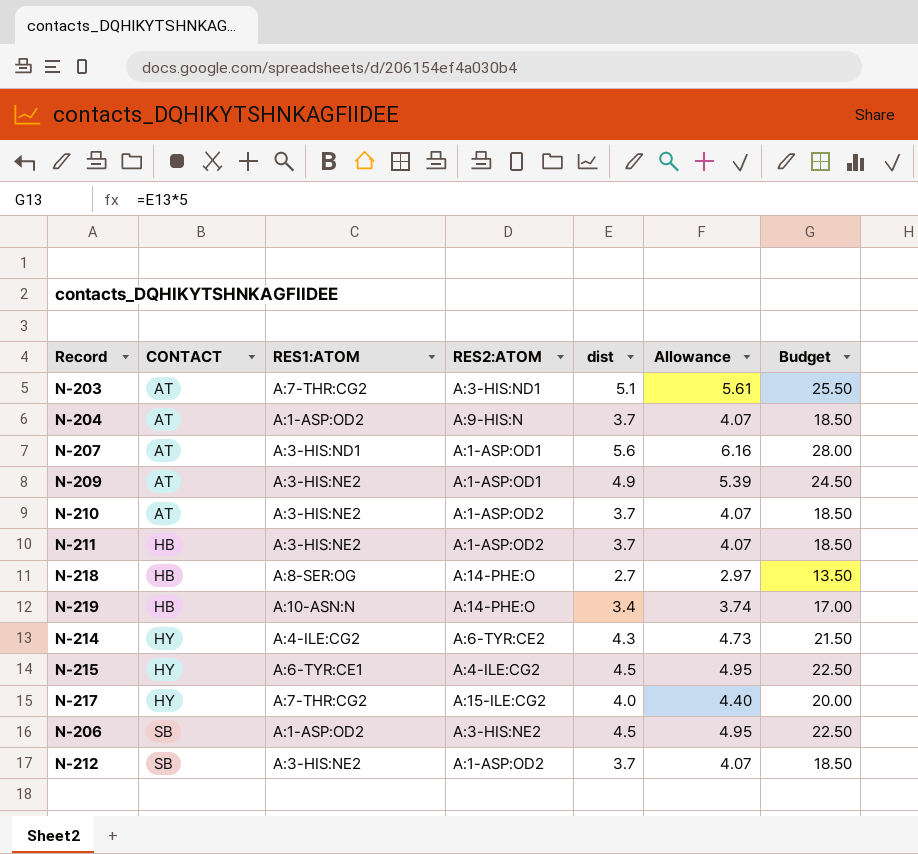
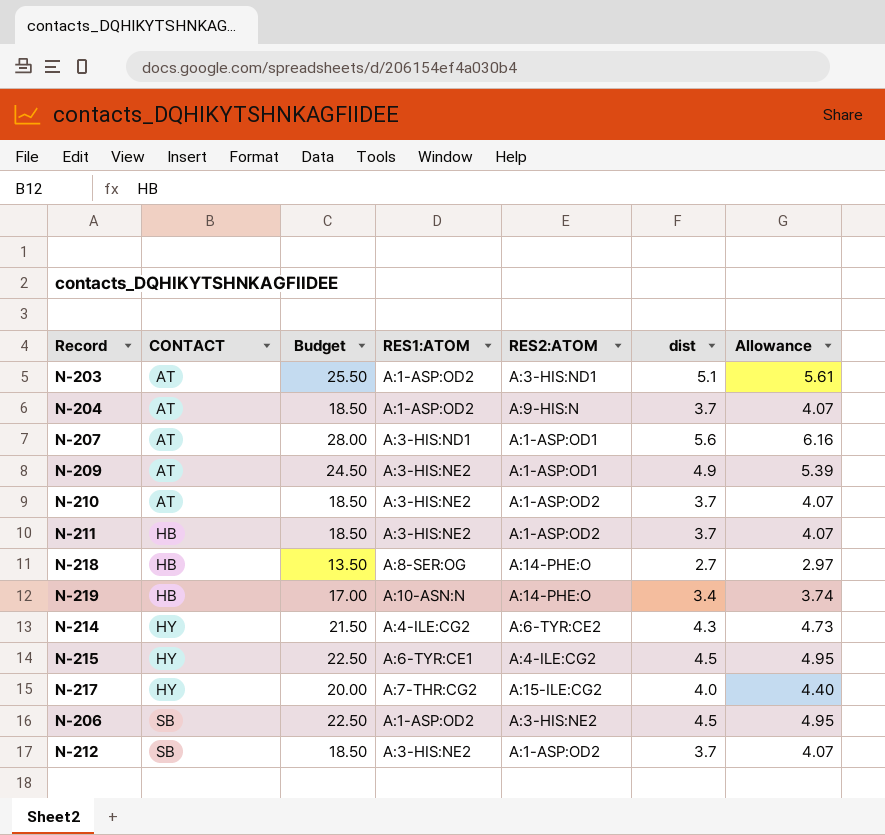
column Budget | position: 7 -> 3
N-203 | RES1:ATOM: A:7-THR:CG2 -> A:1-ASP:OD2

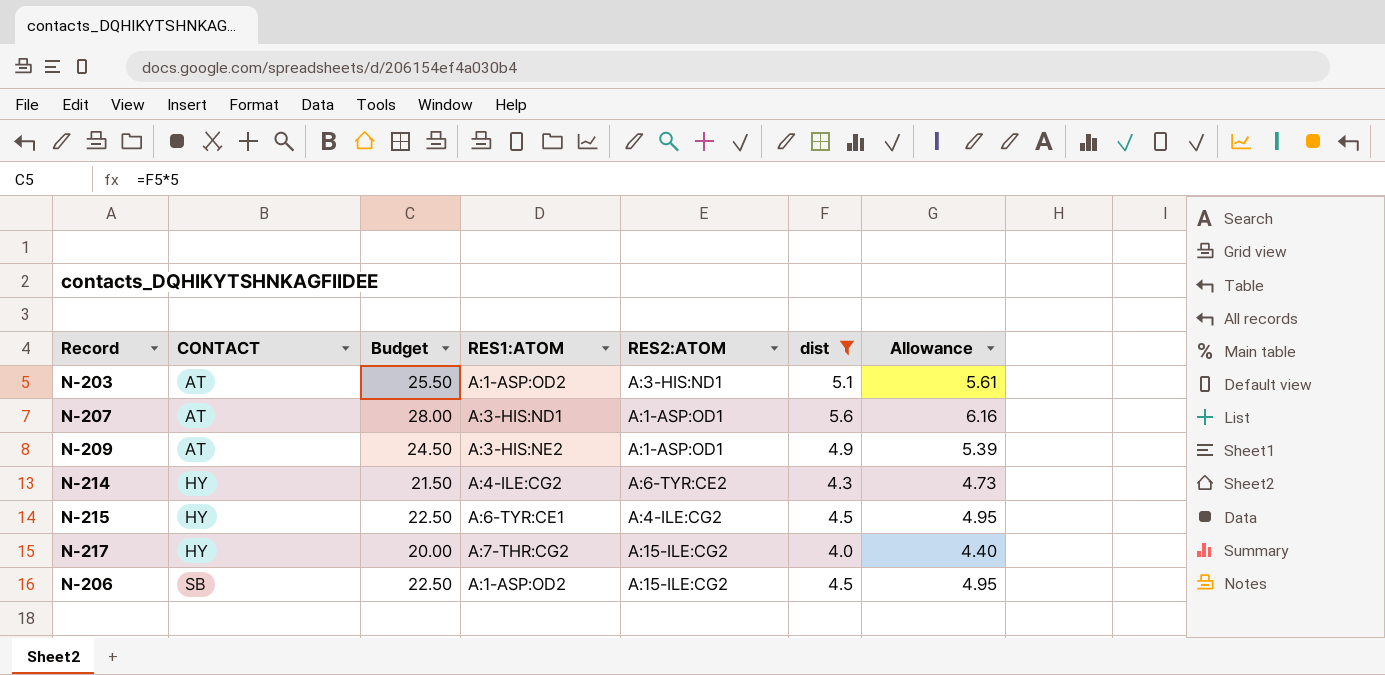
filter: none -> dist >= 4.0
N-206 | RES2:ATOM: A:3-HIS:NE2 -> A:15-ILE:CG2

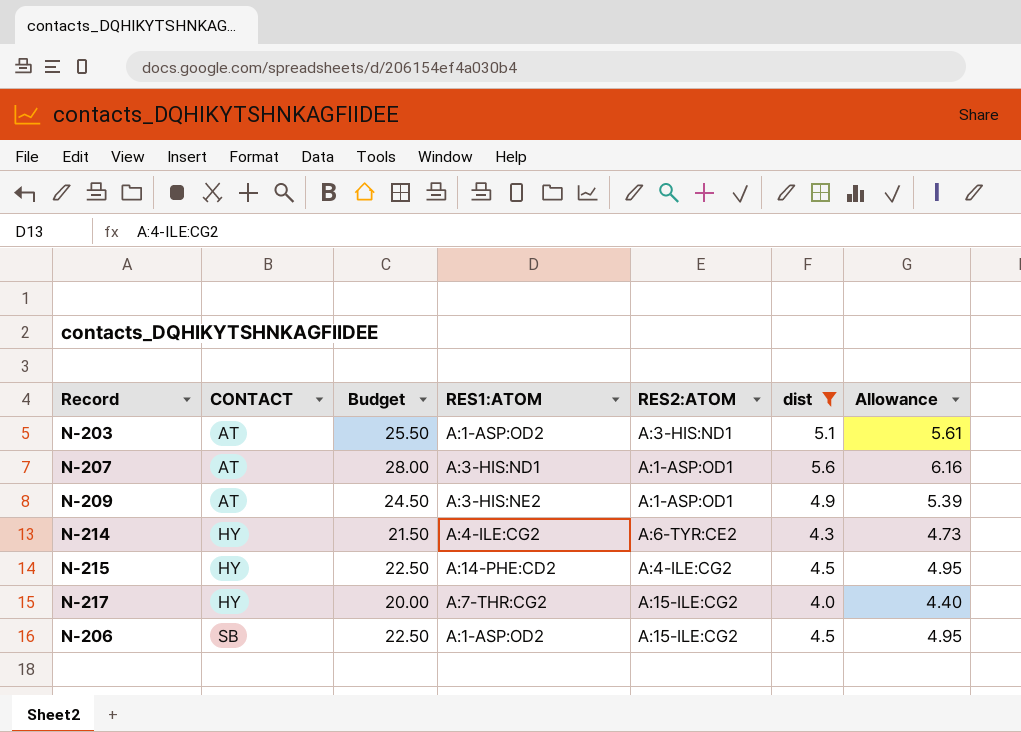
N-215 | RES1:ATOM: A:6-TYR:CE1 -> A:14-PHE:CD2

